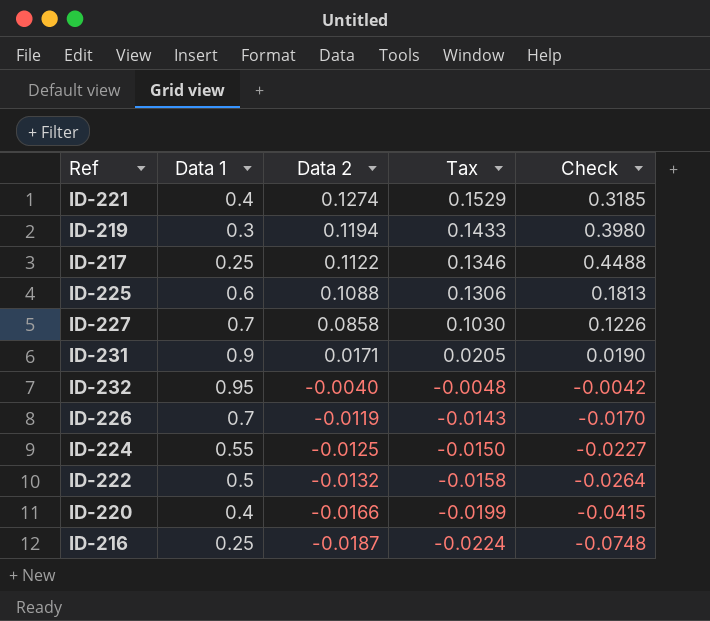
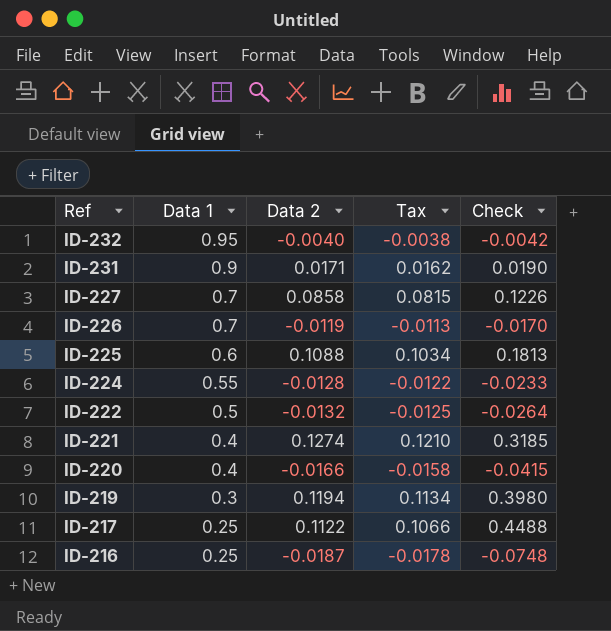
row order: Data 2 descending -> Ref descending
column Tax | formula: [Data 2] * 1.2 -> [Data 2] * 0.95
ID-224 | Data 2: -0.0125 -> -0.0128
ID-224 | Check: -0.0227 -> -0.0233

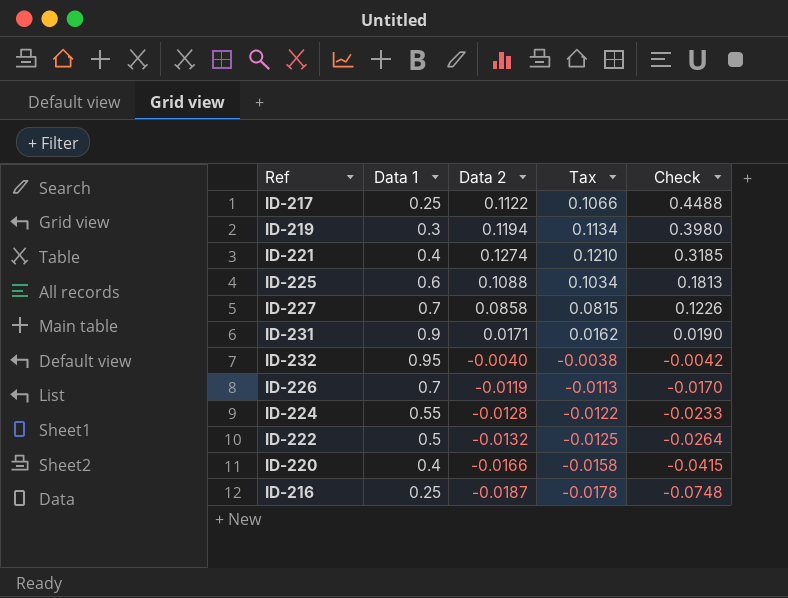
row order: Ref descending -> Check descending

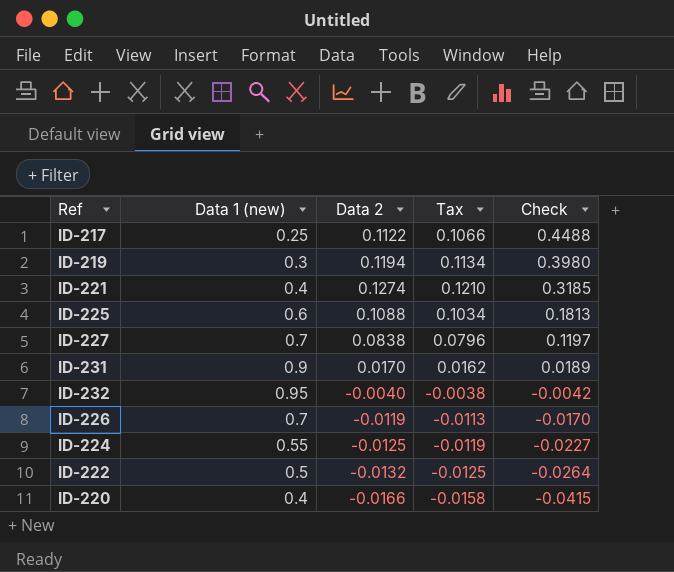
column name: Data 1 -> Data 1 (new)
row ID-216: 0.25 | -0.0187 | -0.0178 | -0.0748 -> none
ID-227 | Data 2: 0.0858 -> 0.0838
ID-227 | Tax: 0.0815 -> 0.0796
ID-227 | Check: 0.1226 -> 0.1197
ID-231 | Data 2: 0.0171 -> 0.0170
ID-231 | Check: 0.0190 -> 0.0189
ID-224 | Data 2: -0.0128 -> -0.0125
ID-224 | Tax: -0.0122 -> -0.0119
ID-224 | Check: -0.0233 -> -0.0227

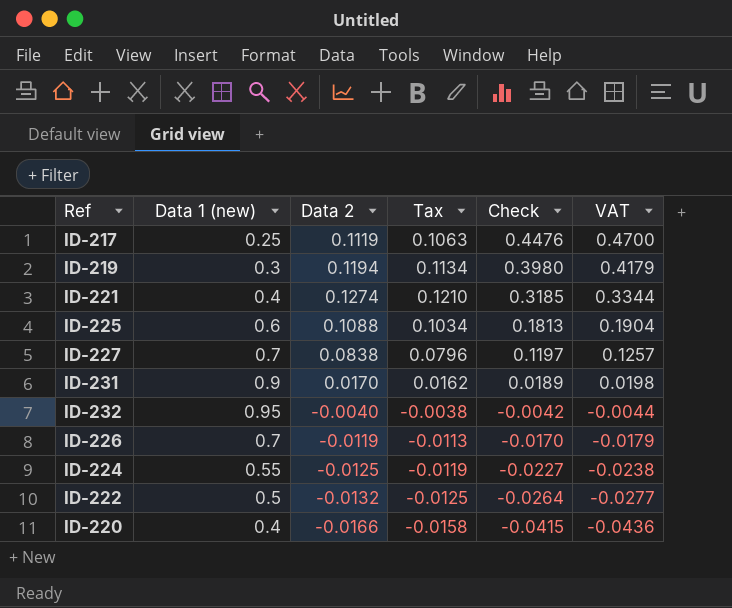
column VAT | formula: none -> [Check] * 1.05
ID-217 | Data 2: 0.1122 -> 0.1119
ID-217 | Tax: 0.1066 -> 0.1063
ID-217 | Check: 0.4488 -> 0.4476

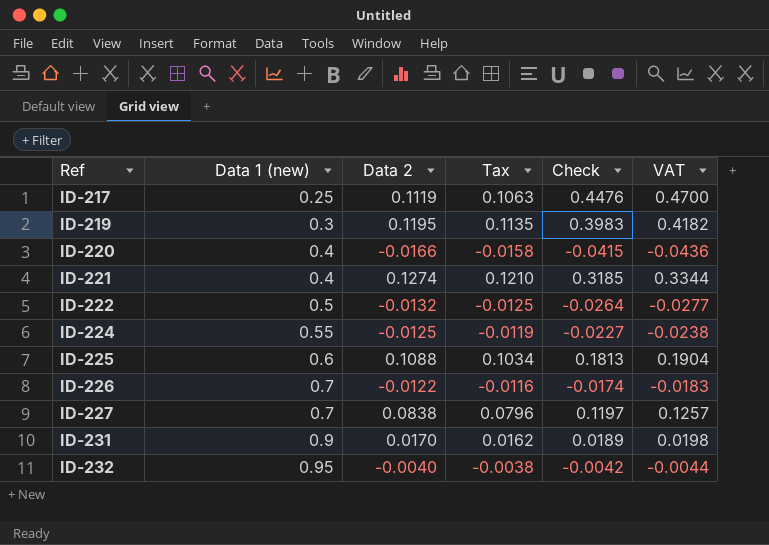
row order: Check descending -> Ref ascending
ID-219 | Data 2: 0.1194 -> 0.1195
ID-219 | Tax: 0.1134 -> 0.1135
ID-219 | Check: 0.3980 -> 0.3983
ID-219 | VAT: 0.4179 -> 0.4182
ID-226 | Data 2: -0.0119 -> -0.0122
ID-226 | Tax: -0.0113 -> -0.0116
ID-226 | Check: -0.0170 -> -0.0174
ID-226 | VAT: -0.0179 -> -0.0183

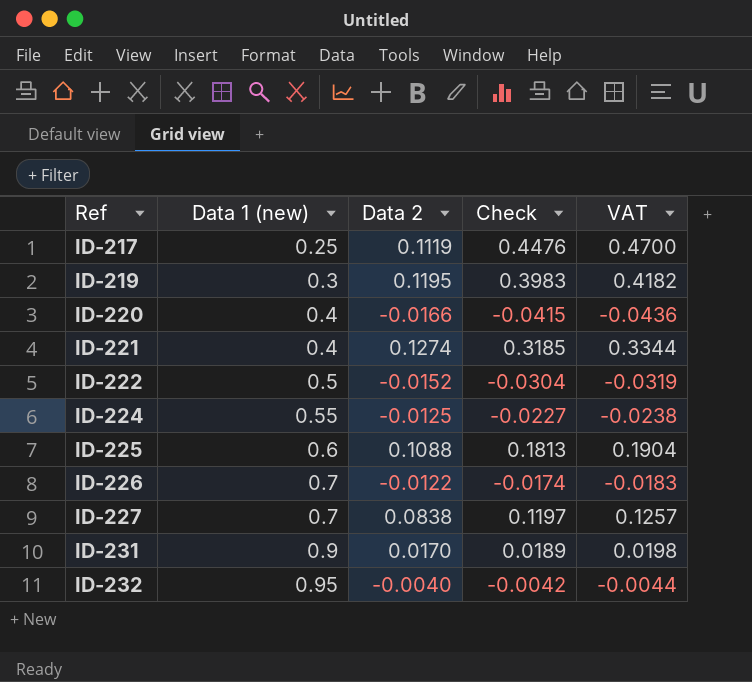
column Tax | formula: [Data 2] * 0.95 -> none
ID-222 | Data 2: -0.0132 -> -0.0152
ID-222 | Check: -0.0264 -> -0.0304
ID-222 | VAT: -0.0277 -> -0.0319

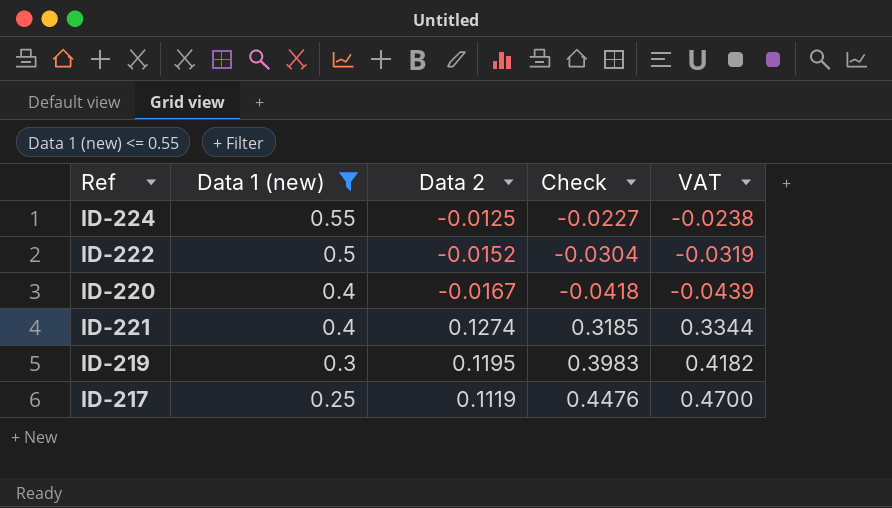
filter: none -> Data 1 (new) <= 0.55
row order: Ref ascending -> Data 1 (new) descending
ID-220 | Data 2: -0.0166 -> -0.0167
ID-220 | Check: -0.0415 -> -0.0418
ID-220 | VAT: -0.0436 -> -0.0439

